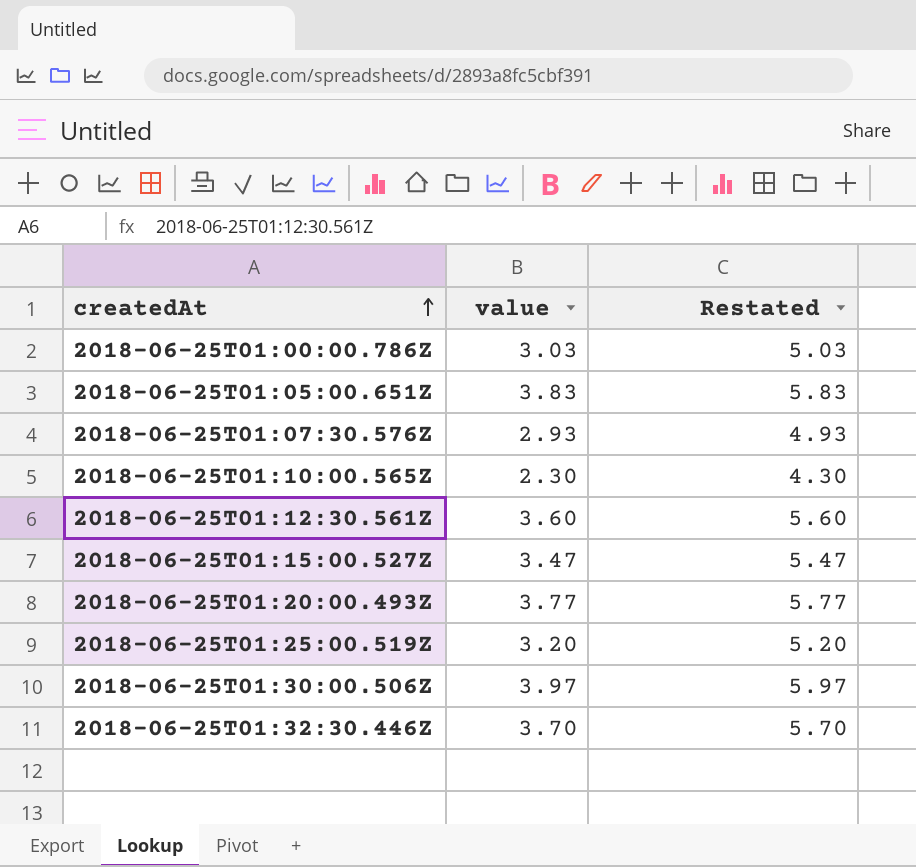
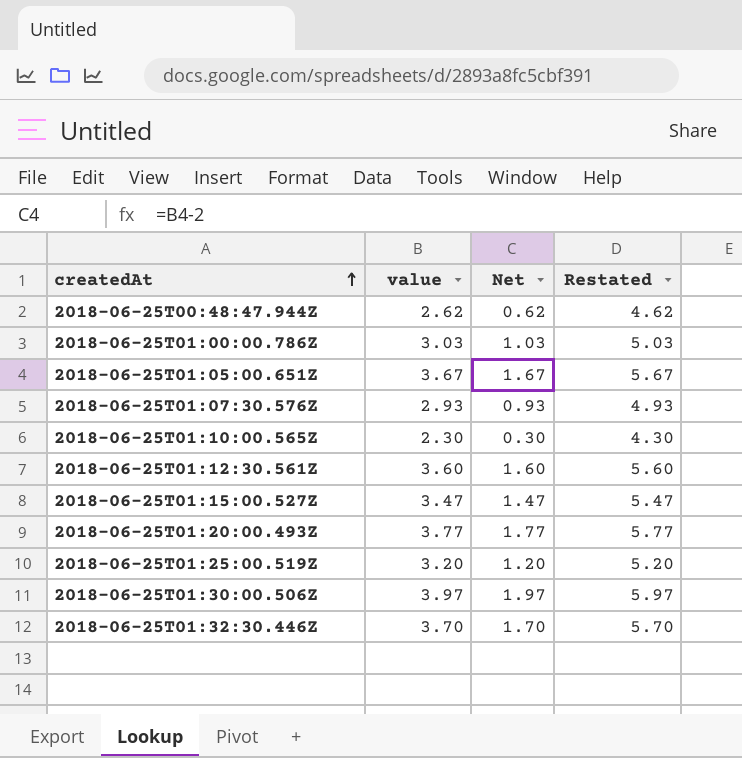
column Net | formula: none -> [value] - 2
row 2018-06-25T00:48:47.944Z: none -> 2.62 | 0.62 | 4.62
2018-06-25T01:05:00.651Z | value: 3.83 -> 3.67
2018-06-25T01:05:00.651Z | Restated: 5.83 -> 5.67

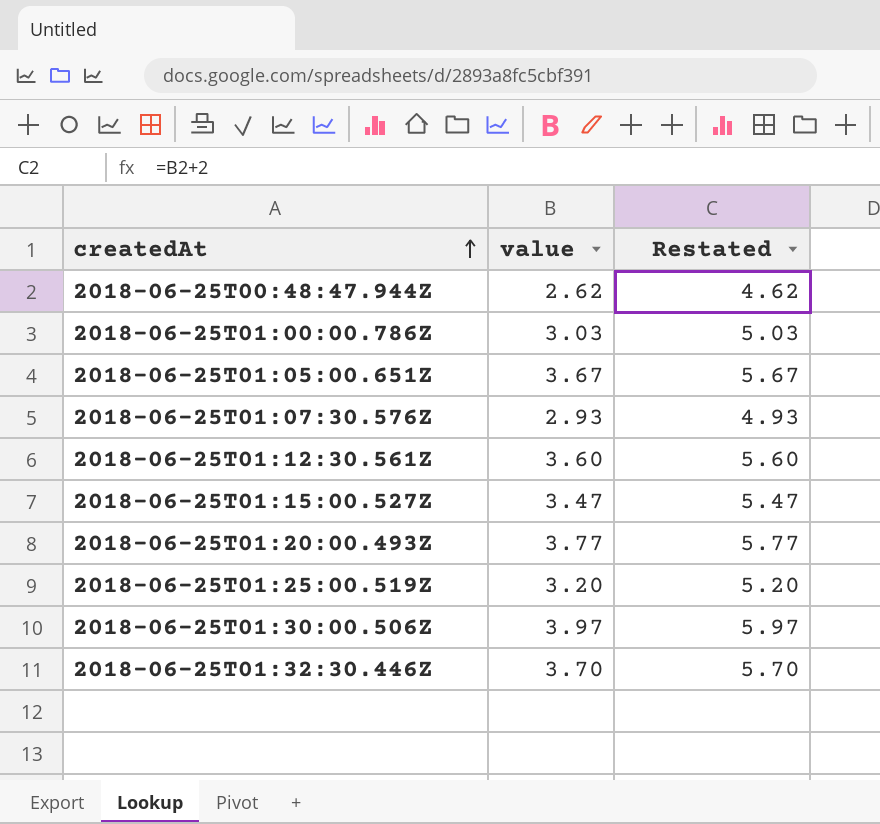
column Net | formula: [value] - 2 -> none
row 2018-06-25T01:10:00.565Z: 2.30 | 0.30 | 4.30 -> none

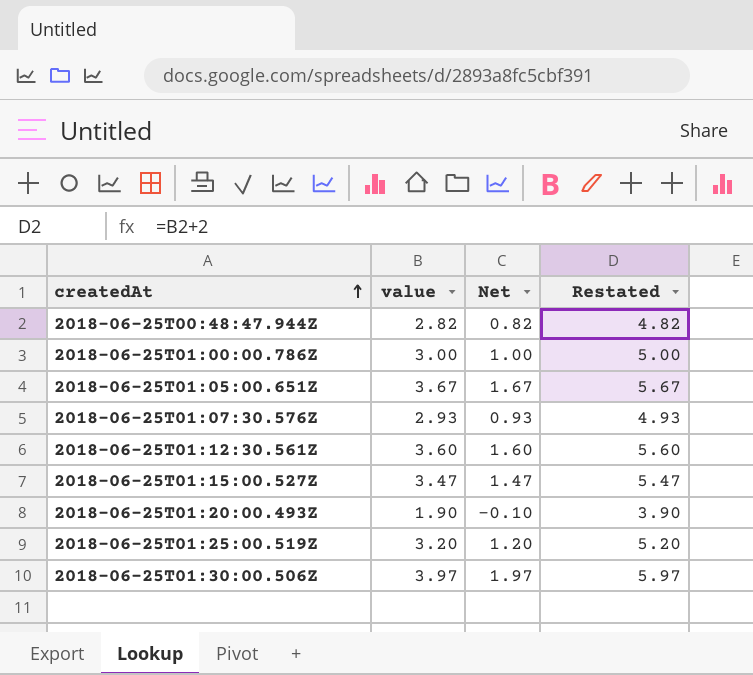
column Net | formula: none -> [value] - 2
row 2018-06-25T01:32:30.446Z: 3.70 | 5.70 -> none
2018-06-25T00:48:47.944Z | value: 2.62 -> 2.82
2018-06-25T00:48:47.944Z | Restated: 4.62 -> 4.82
2018-06-25T01:00:00.786Z | value: 3.03 -> 3.00
2018-06-25T01:00:00.786Z | Restated: 5.03 -> 5.00
2018-06-25T01:20:00.493Z | value: 3.77 -> 1.90
2018-06-25T01:20:00.493Z | Restated: 5.77 -> 3.90

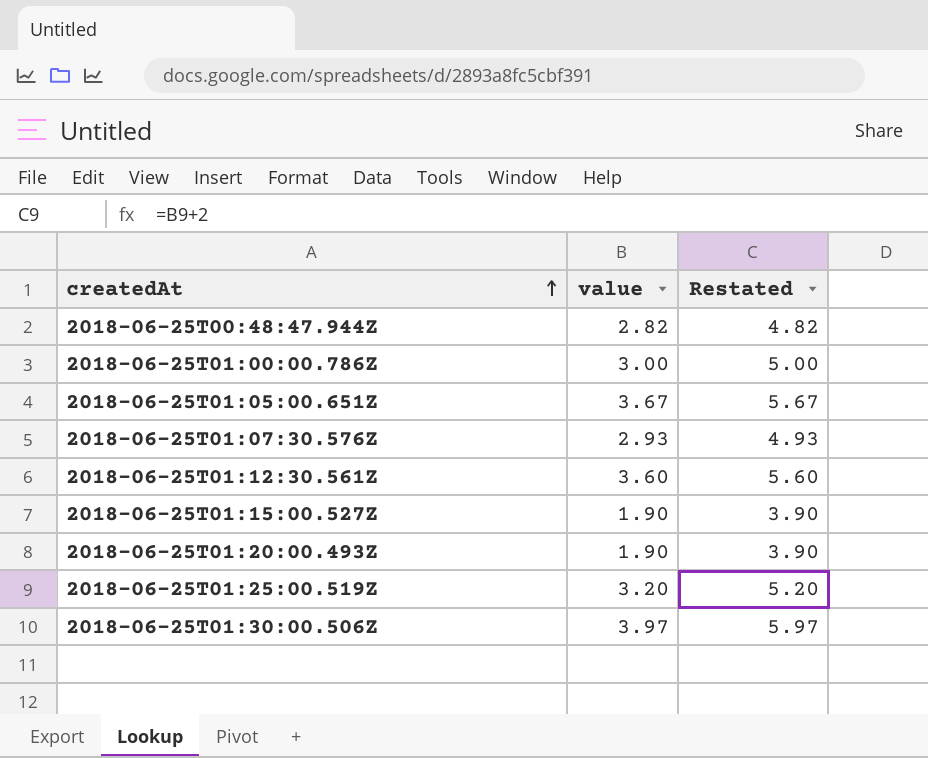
column Net | formula: [value] - 2 -> none
2018-06-25T01:15:00.527Z | value: 3.47 -> 1.90
2018-06-25T01:15:00.527Z | Restated: 5.47 -> 3.90

